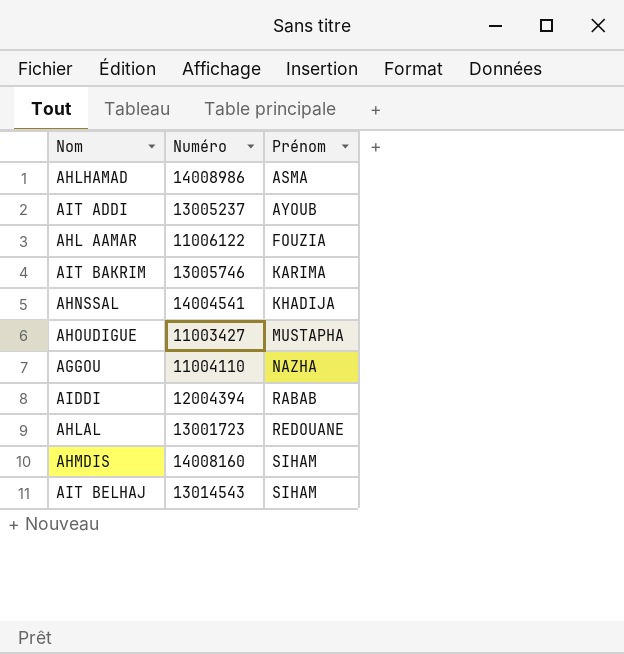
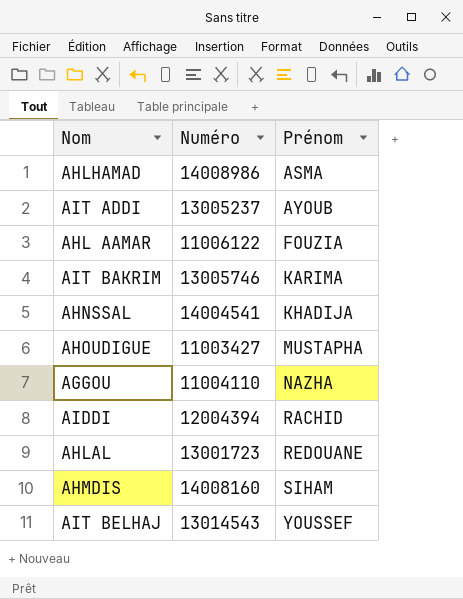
AIDDI | Prénom: RABAB -> RACHID
AIT BELHAJ | Prénom: SIHAM -> YOUSSEF

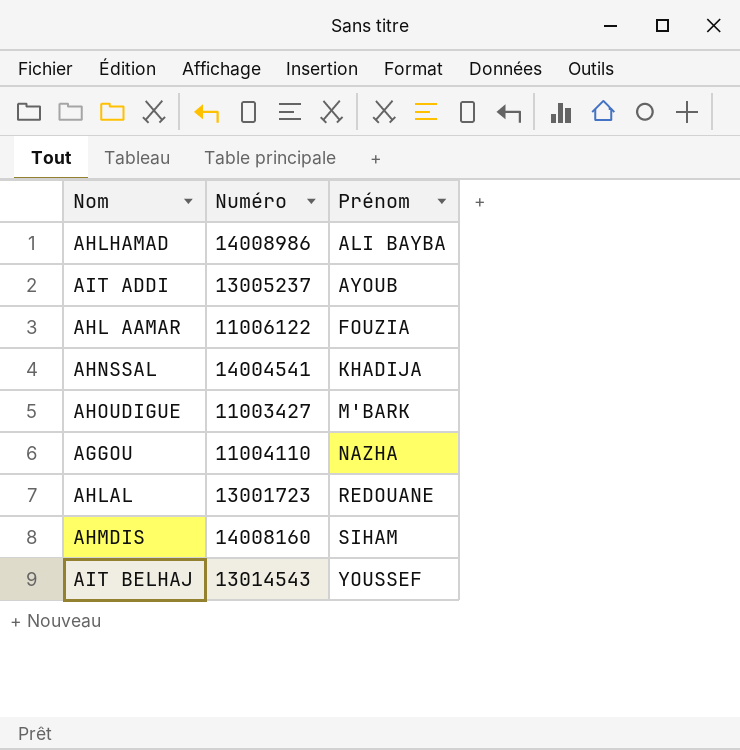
row AIT BAKRIM: 13005746 | KARIMA -> none
row AIDDI: 12004394 | RACHID -> none
AHLHAMAD | Prénom: ASMA -> ALI BAYBA
AHOUDIGUE | Prénom: MUSTAPHA -> M'BARK

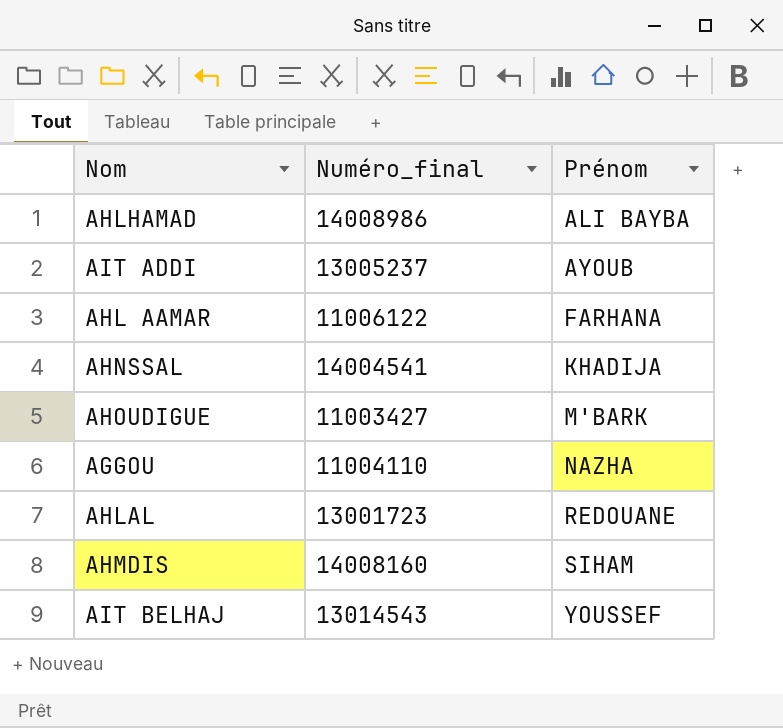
column name: Numéro -> Numéro_final
AHL AAMAR | Prénom: FOUZIA -> FARHANA

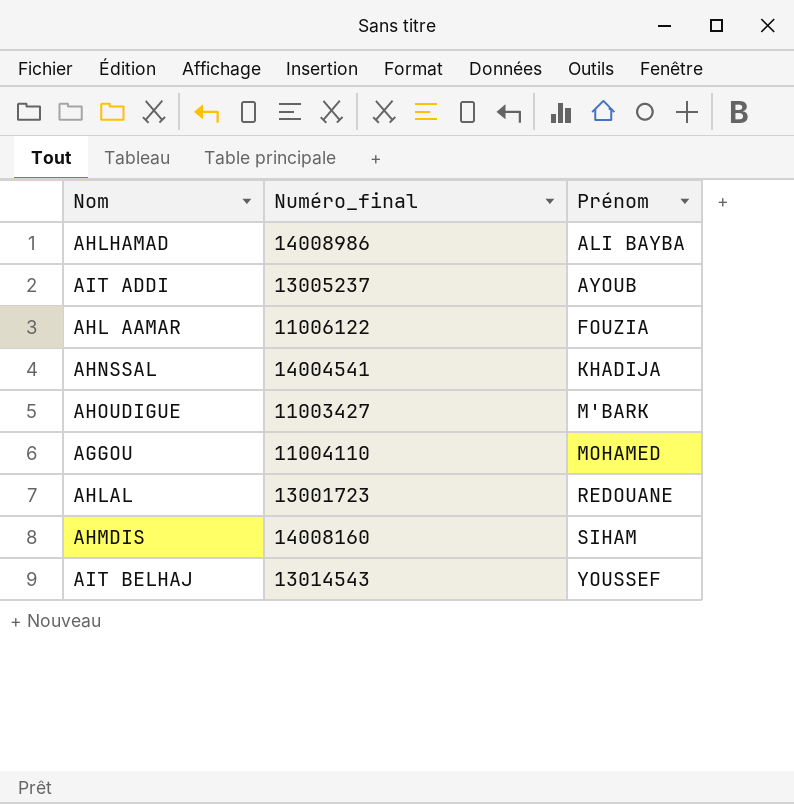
AHL AAMAR | Prénom: FARHANA -> FOUZIA
AGGOU | Prénom: NAZHA -> MOHAMED

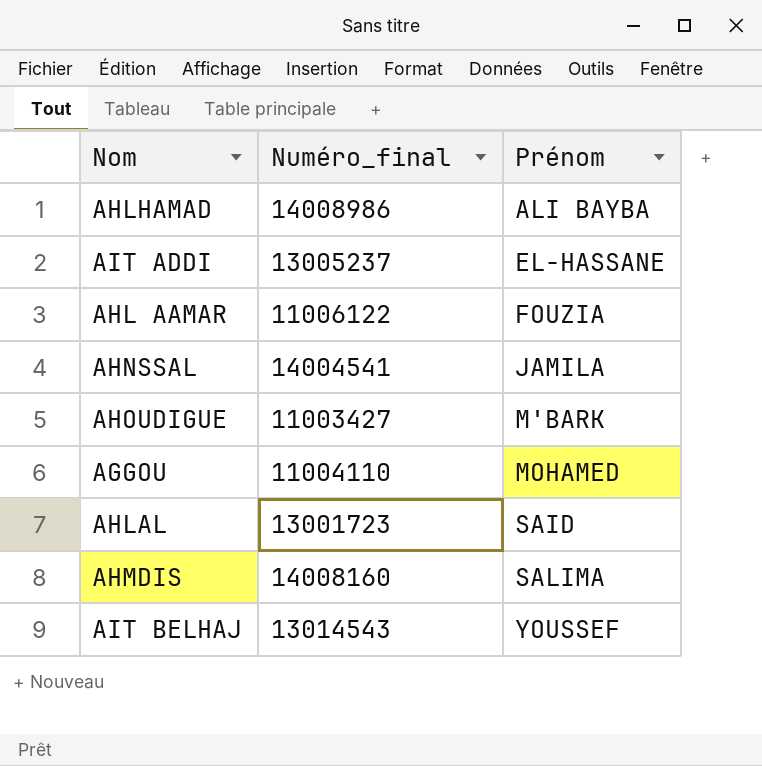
AIT ADDI | Prénom: AYOUB -> EL-HASSANE
AHNSSAL | Prénom: KHADIJA -> JAMILA
AHLAL | Prénom: REDOUANE -> SAID
AHMDIS | Prénom: SIHAM -> SALIMA

